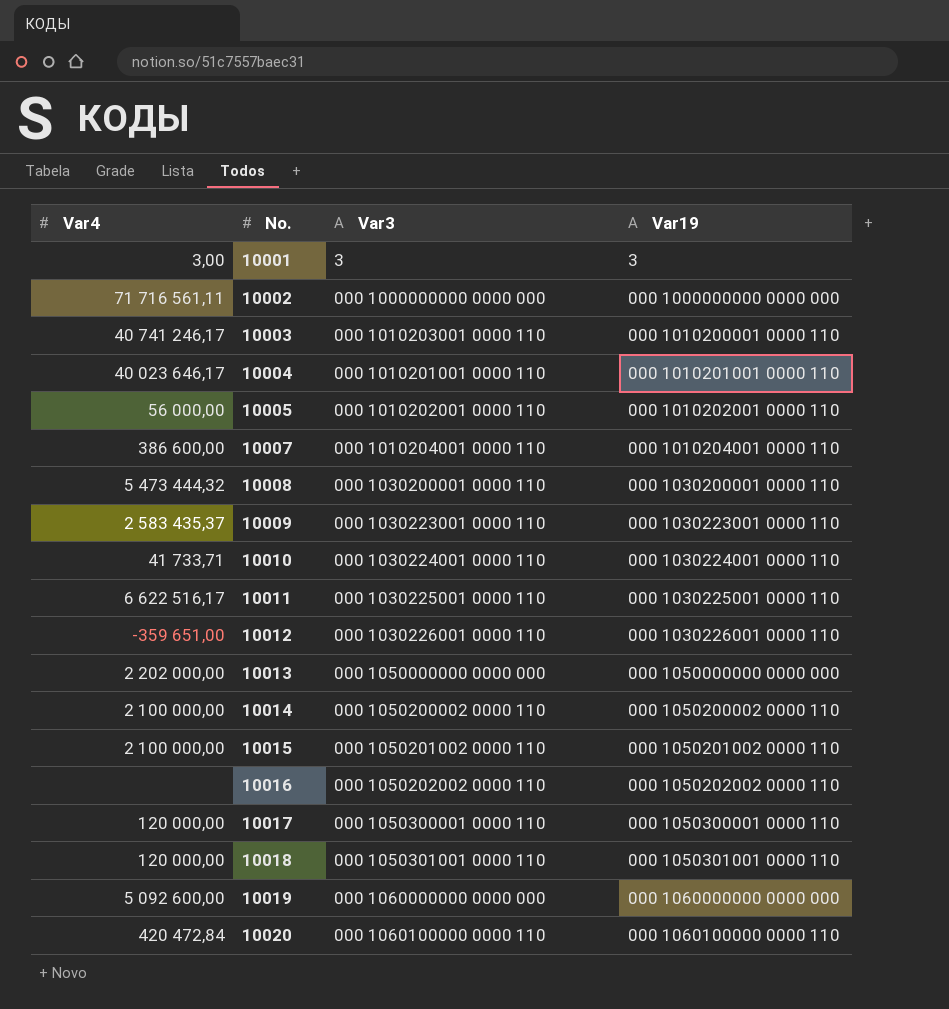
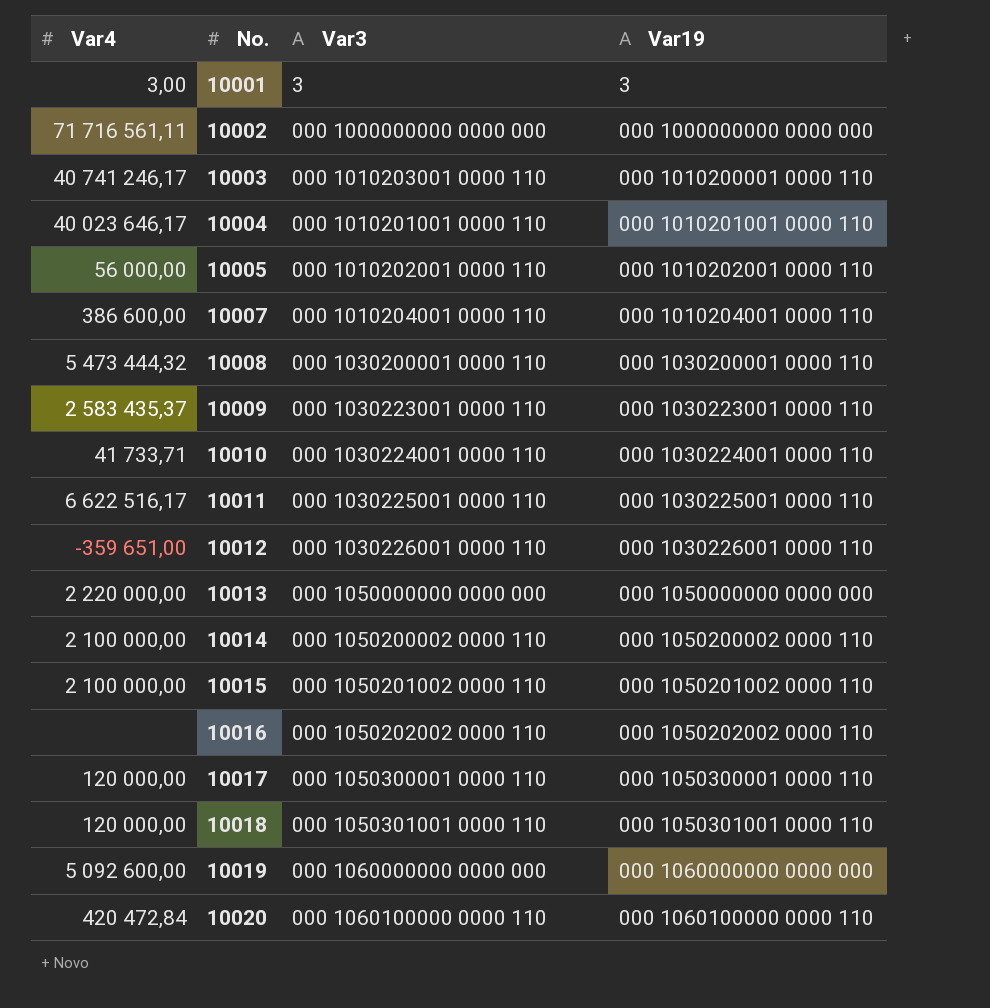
10013 | Var4: 2 202 000,00 -> 2 220 000,00

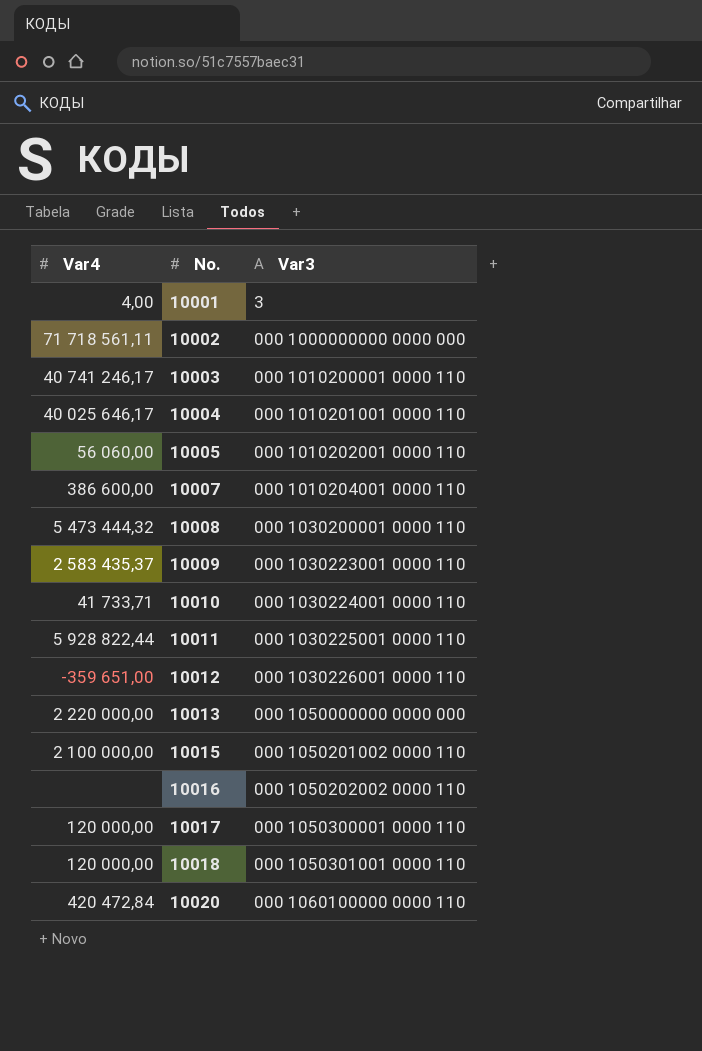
column Var19 | position: 4 -> none
row 10014: 2 100 000,00 | 000 1050200002 0000 110 | 000 1050200002 0000 110 -> none
row 10019: 5 092 600,00 | 000 1060000000 0000 000 | 000 1060000000 0000 000 -> none
10001 | Var4: 3,00 -> 4,00
10002 | Var4: 71 716 561,11 -> 71 718 561,11
10003 | Var3: 000 1010203001 0000 110 -> 000 1010200001 0000 110
10004 | Var4: 40 023 646,17 -> 40 025 646,17
10005 | Var4: 56 000,00 -> 56 060,00
10011 | Var4: 6 622 516,17 -> 5 928 822,44

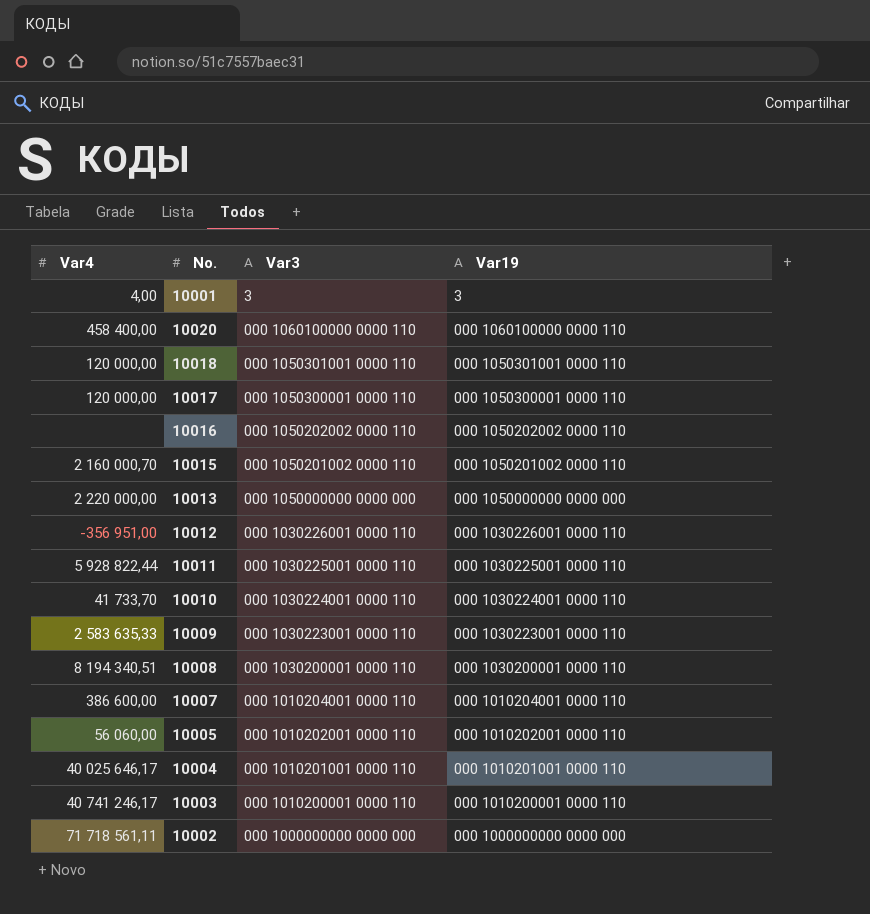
row order: No. ascending -> Var3 descending
column Var19 | position: none -> 4
10020 | Var4: 420 472,84 -> 458 400,00
10015 | Var4: 2 100 000,00 -> 2 160 000,70
10012 | Var4: -359 651,00 -> -356 951,00
10010 | Var4: 41 733,71 -> 41 733,70
10009 | Var4: 2 583 435,37 -> 2 583 635,33
10008 | Var4: 5 473 444,32 -> 8 194 340,51

